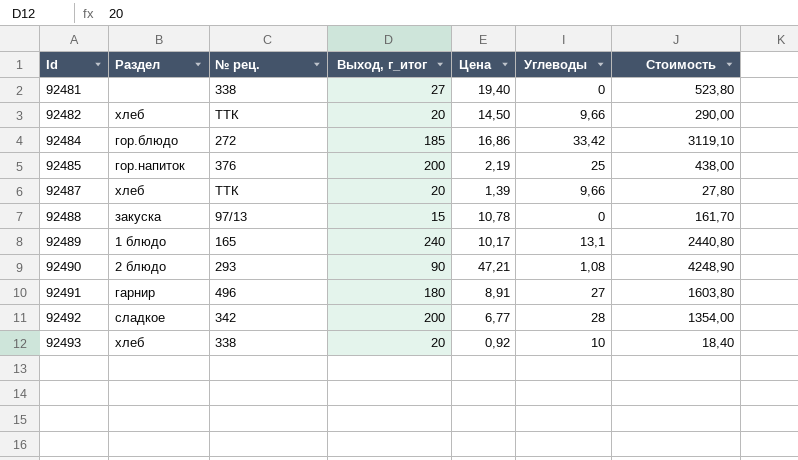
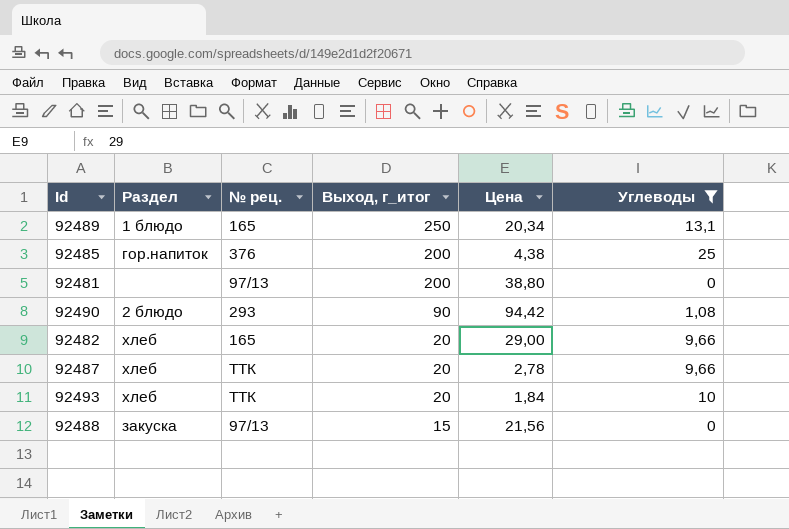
filter: none -> Углеводы <= 25
row order: Id ascending -> Выход, г_итог descending
column Стоимость | formula: [Выход, г_итог] * [Цена] -> none
92489 | Выход, г_итог: 240 -> 250
92489 | Цена: 10,17 -> 20,34
92485 | Цена: 2,19 -> 4,38
92481 | № рец.: 338 -> 97/13
92481 | Выход, г_итог: 27 -> 200
92481 | Цена: 19,40 -> 38,80
92490 | Цена: 47,21 -> 94,42
92482 | № рец.: ТТК -> 165
92482 | Цена: 14,50 -> 29,00
92487 | Цена: 1,39 -> 2,78
92493 | № рец.: 338 -> ТТК
92493 | Цена: 0,92 -> 1,84
92488 | Цена: 10,78 -> 21,56

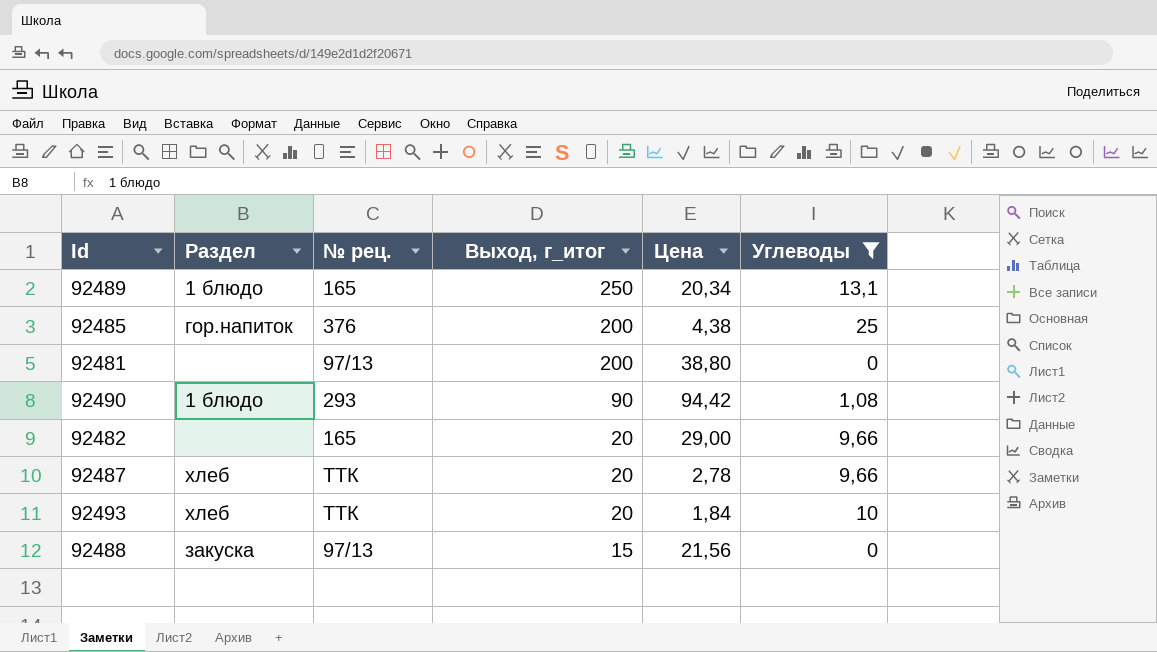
92490 | Раздел: 2 блюдо -> 1 блюдо
92482 | Раздел: хлеб -> none

